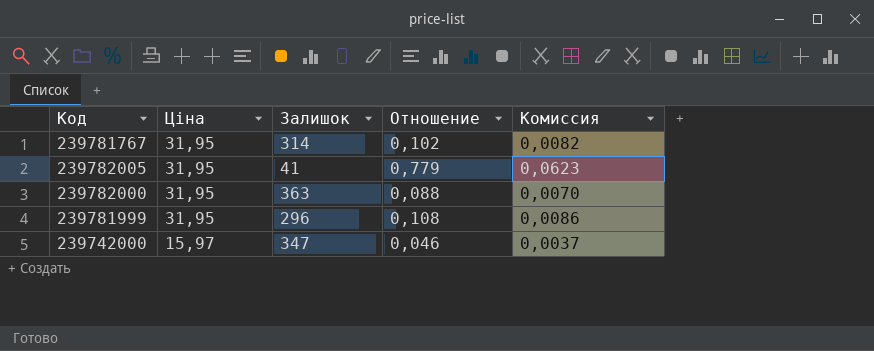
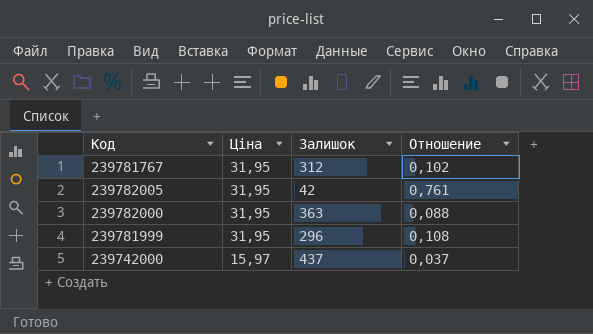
column Комиссия | formula: [Отношение] * 0,08 -> none
239781767 | Залишок: 314 -> 312
239782005 | Залишок: 41 -> 42
239782005 | Отношение: 0,779 -> 0,761
239742000 | Залишок: 347 -> 437
239742000 | Отношение: 0,046 -> 0,037

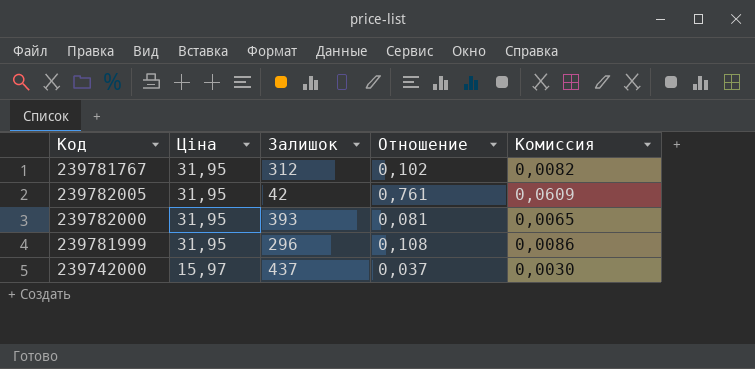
column Комиссия | formula: none -> [Отношение] * 0,08
239782000 | Залишок: 363 -> 393
239782000 | Отношение: 0,088 -> 0,081

